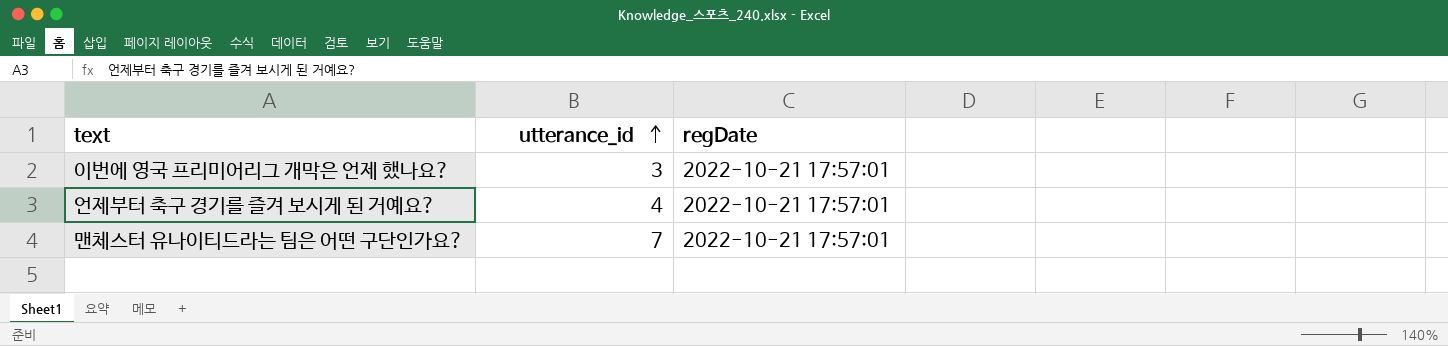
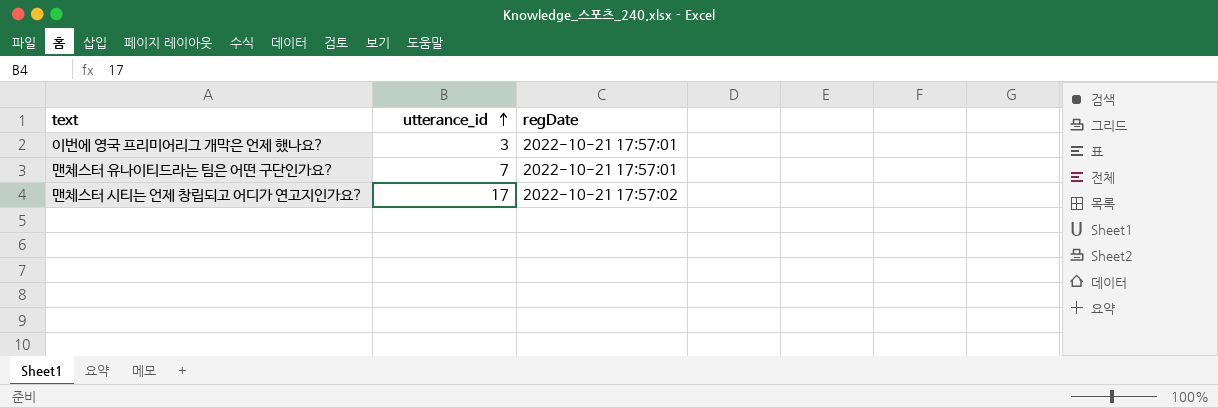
row 언제부터 축구 경기를 즐겨 보시게 된 거예요?: 4 | 2022-10-21 17:57:01 -> none
row 맨체스터 시티는 언제 창립되고 어디가 연고지인가요?: none -> 17 | 2022-10-21 17:57:02

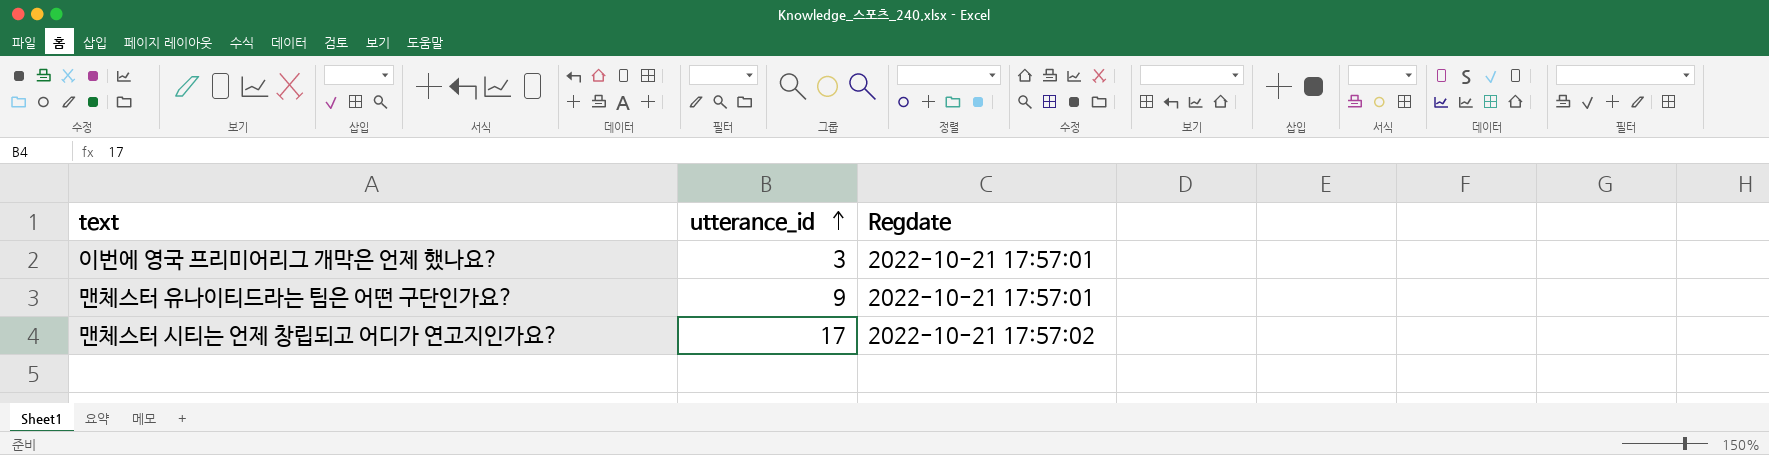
column name: regDate -> Regdate
맨체스터 유나이티드라는 팀은 어떤 구단인가요? | utterance_id: 7 -> 9

